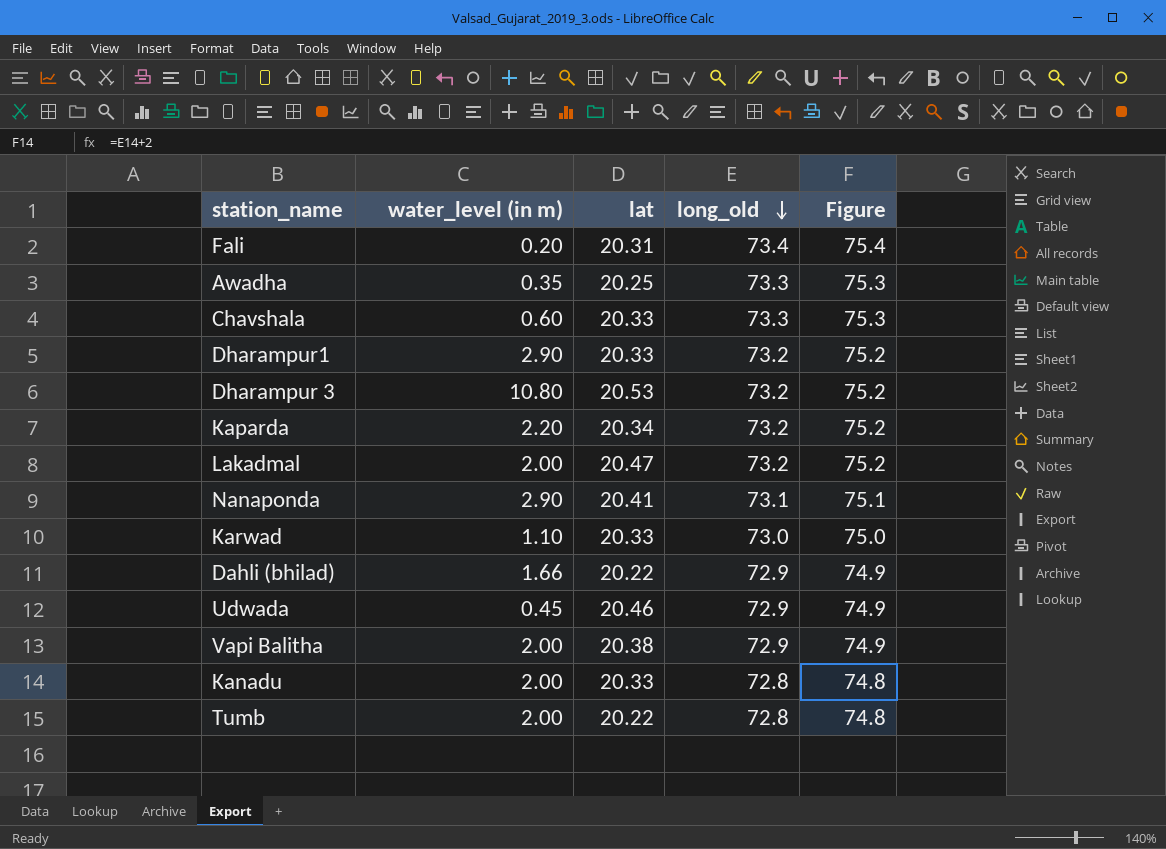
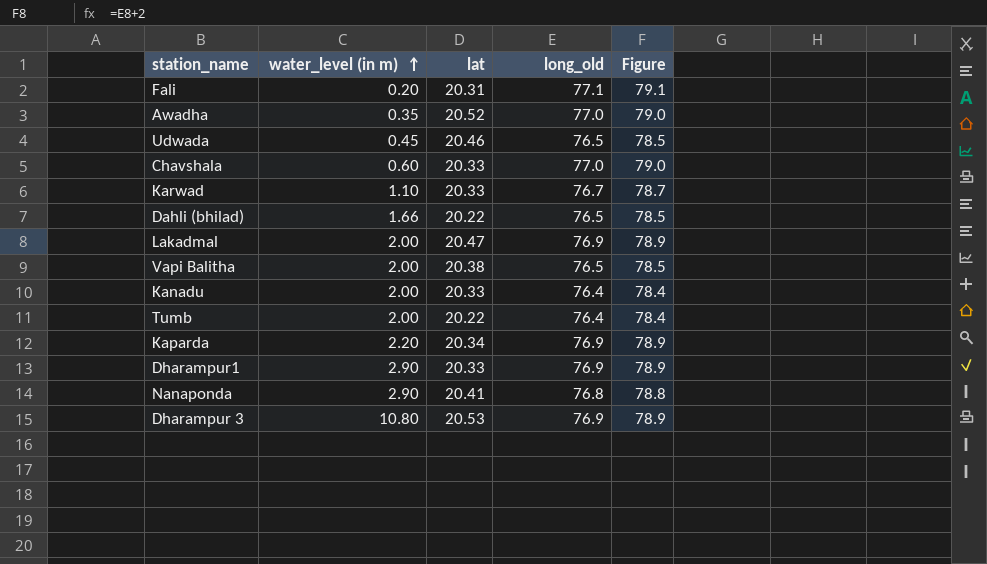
row order: long_old descending -> water_level (in m) ascending
Fali | long_old: 73.4 -> 77.1
Fali | Figure: 75.4 -> 79.1
Awadha | lat: 20.25 -> 20.52
Awadha | long_old: 73.3 -> 77.0
Awadha | Figure: 75.3 -> 79.0
Udwada | long_old: 72.9 -> 76.5
Udwada | Figure: 74.9 -> 78.5
Chavshala | long_old: 73.3 -> 77.0
Chavshala | Figure: 75.3 -> 79.0
Karwad | long_old: 73.0 -> 76.7
Karwad | Figure: 75.0 -> 78.7
Dahli (bhilad) | long_old: 72.9 -> 76.5
Dahli (bhilad) | Figure: 74.9 -> 78.5
Lakadmal | long_old: 73.2 -> 76.9
Lakadmal | Figure: 75.2 -> 78.9
Vapi Balitha | long_old: 72.9 -> 76.5
Vapi Balitha | Figure: 74.9 -> 78.5
Kanadu | long_old: 72.8 -> 76.4
Kanadu | Figure: 74.8 -> 78.4
Tumb | long_old: 72.8 -> 76.4
Tumb | Figure: 74.8 -> 78.4
Kaparda | long_old: 73.2 -> 76.9
Kaparda | Figure: 75.2 -> 78.9
Dharampur1 | long_old: 73.2 -> 76.9
Dharampur1 | Figure: 75.2 -> 78.9
Nanaponda | long_old: 73.1 -> 76.8
Nanaponda | Figure: 75.1 -> 78.8
Dharampur 3 | long_old: 73.2 -> 76.9
Dharampur 3 | Figure: 75.2 -> 78.9

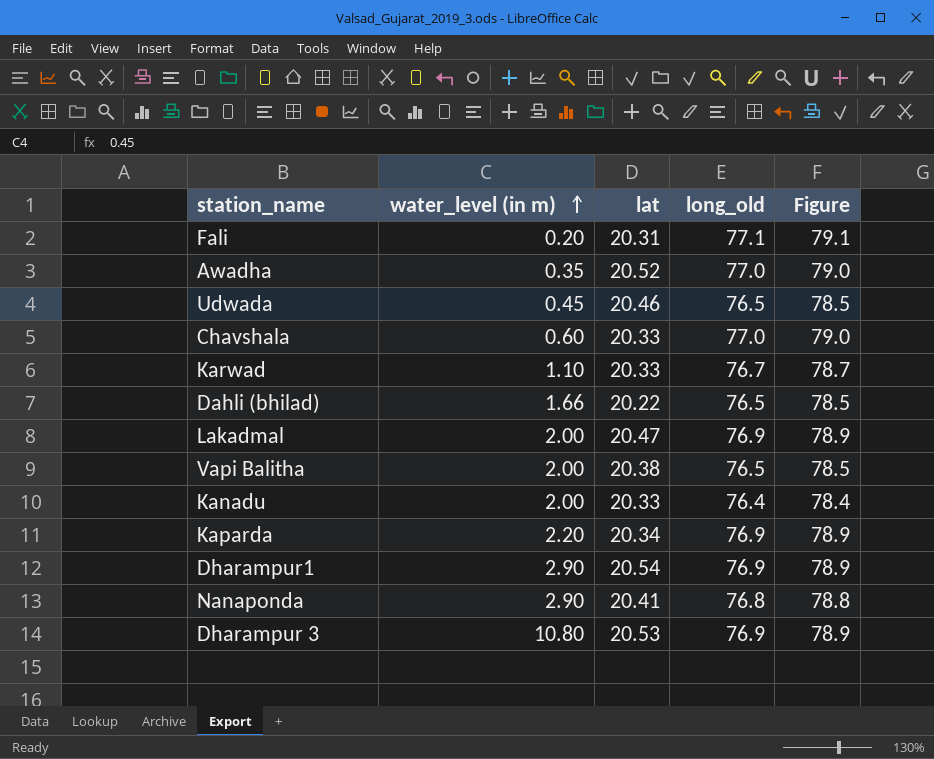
row Tumb: 2.00 | 20.22 | 76.4 | 78.4 -> none
Dharampur1 | lat: 20.33 -> 20.54

